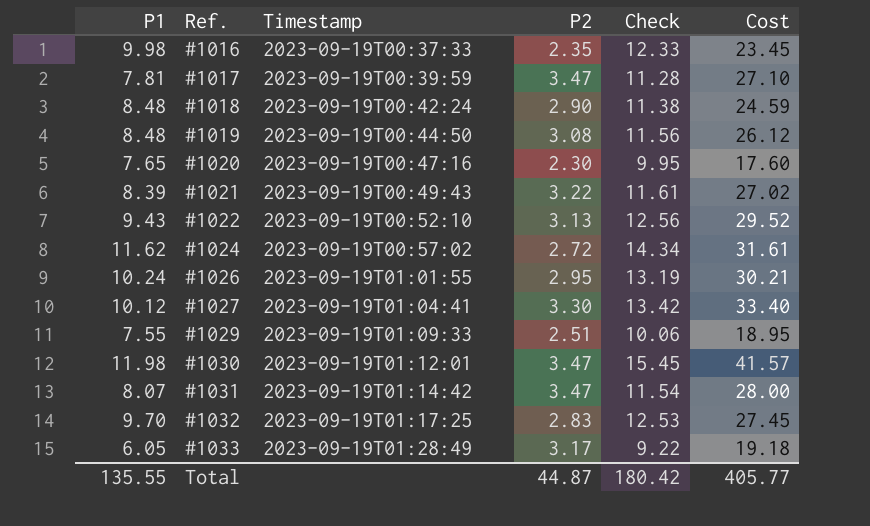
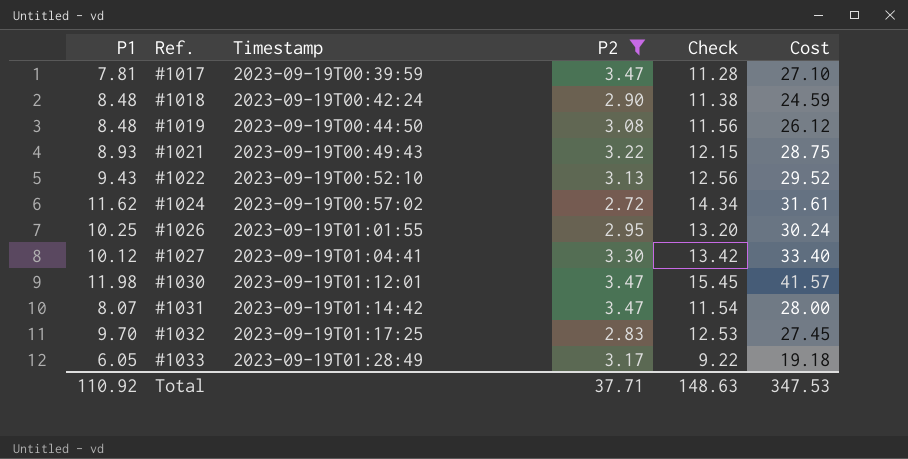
filter: none -> P2 >= 2.72
#1021 | P1: 8.39 -> 8.93
#1021 | Check: 11.61 -> 12.15
#1021 | Cost: 27.02 -> 28.75
#1026 | P1: 10.24 -> 10.25
#1026 | Check: 13.19 -> 13.20
#1026 | Cost: 30.21 -> 30.24
Total | P1: 135.55 -> 110.92
Total | P2: 44.87 -> 37.71
Total | Check: 180.42 -> 148.63
Total | Cost: 405.77 -> 347.53

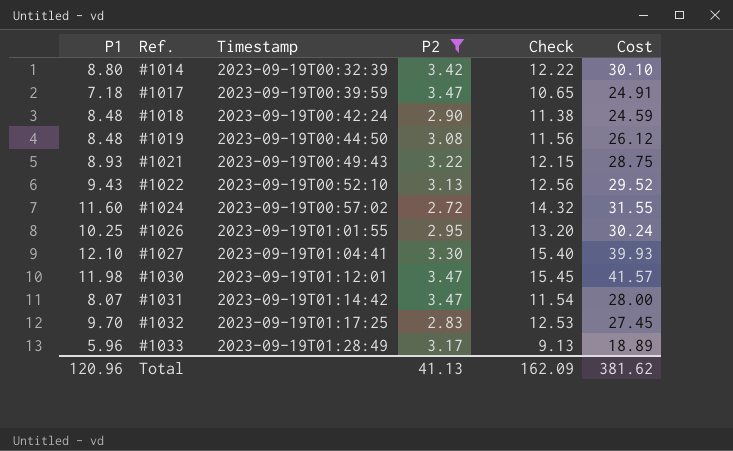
row #1014: none -> 8.80 | 2023-09-19T00:32:39 | 3.42 | 12.22 | 30.10
#1017 | P1: 7.81 -> 7.18
#1017 | Check: 11.28 -> 10.65
#1017 | Cost: 27.10 -> 24.91
#1024 | P1: 11.62 -> 11.60
#1024 | Check: 14.34 -> 14.32
#1024 | Cost: 31.61 -> 31.55
#1027 | P1: 10.12 -> 12.10
#1027 | Check: 13.42 -> 15.40
#1027 | Cost: 33.40 -> 39.93
#1033 | P1: 6.05 -> 5.96
#1033 | Check: 9.22 -> 9.13
#1033 | Cost: 19.18 -> 18.89
Total | P1: 110.92 -> 120.96
Total | P2: 37.71 -> 41.13
Total | Check: 148.63 -> 162.09
Total | Cost: 347.53 -> 381.62

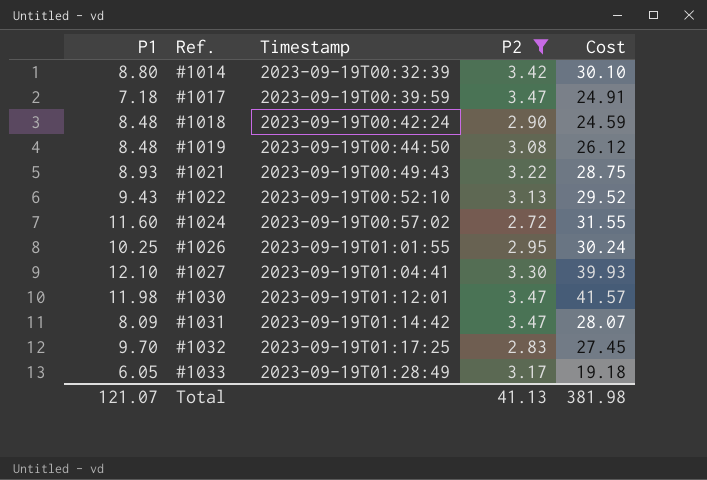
column Check | formula: [P1] + [P2] -> none
#1031 | P1: 8.07 -> 8.09
#1031 | Cost: 28.00 -> 28.07
#1033 | P1: 5.96 -> 6.05
#1033 | Cost: 18.89 -> 19.18
Total | P1: 120.96 -> 121.07
Total | Cost: 381.62 -> 381.98

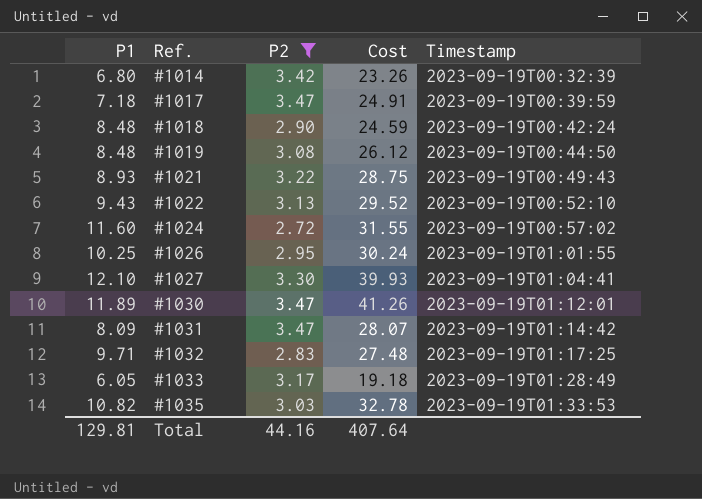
column Timestamp | position: 3 -> 5
#1014 | P1: 8.80 -> 6.80
#1014 | Cost: 30.10 -> 23.26
#1030 | P1: 11.98 -> 11.89
#1030 | Cost: 41.57 -> 41.26
#1032 | P1: 9.70 -> 9.71
#1032 | Cost: 27.45 -> 27.48
row #1035: none -> 10.82 | 3.03 | 32.78 | 2023-09-19T01:33:53
Total | P1: 121.07 -> 129.81
Total | P2: 41.13 -> 44.16
Total | Cost: 381.98 -> 407.64

